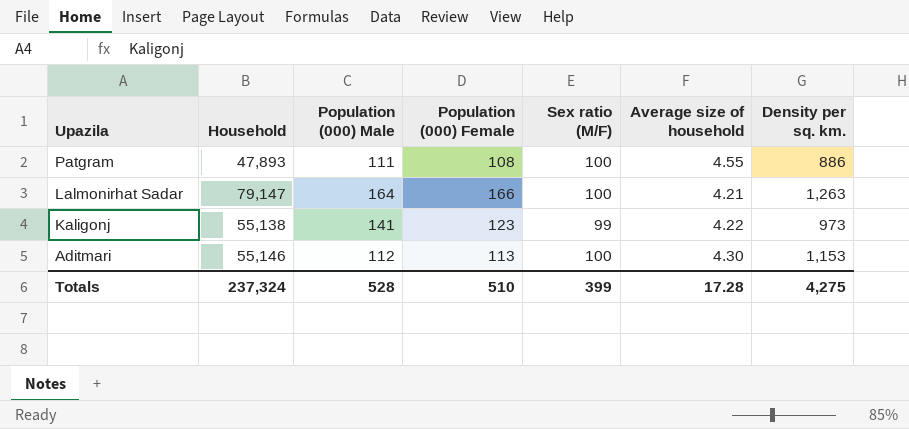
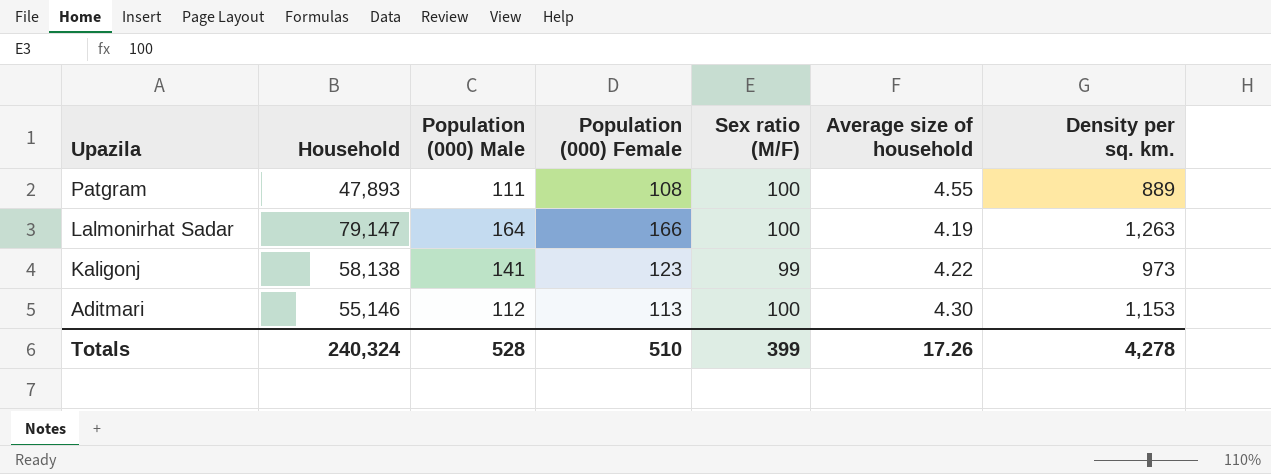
Patgram | Density per sq. km.: 886 -> 889
Lalmonirhat Sadar | Average size of household: 4.21 -> 4.19
Kaligonj | Household: 55,138 -> 58,138
Totals | Household: 237,324 -> 240,324
Totals | Average size of household: 17.28 -> 17.26
Totals | Density per sq. km.: 4,275 -> 4,278

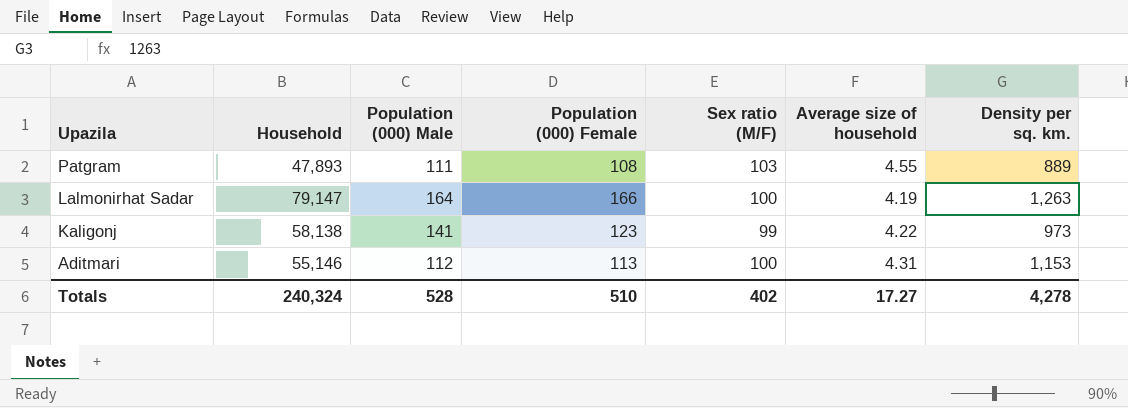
Patgram | Sex ratio (M/F): 100 -> 103
Aditmari | Average size of household: 4.30 -> 4.31
Totals | Sex ratio (M/F): 399 -> 402
Totals | Average size of household: 17.26 -> 17.27

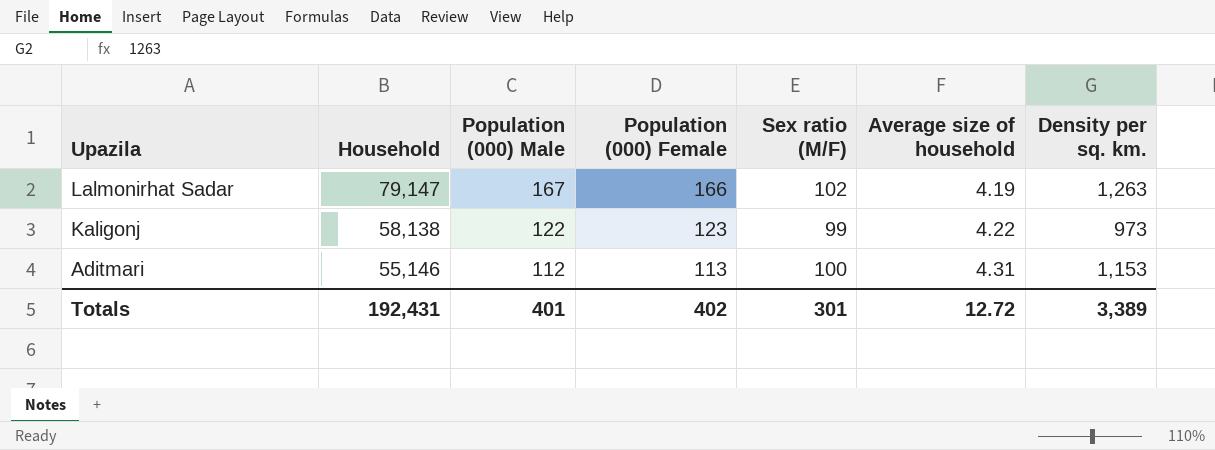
row Patgram: 47,893 | 111 | 108 | 103 | 4.55 | 889 -> none
Lalmonirhat Sadar | Population (000) Male: 164 -> 167
Lalmonirhat Sadar | Sex ratio (M/F): 100 -> 102
Kaligonj | Population (000) Male: 141 -> 122
Totals | Household: 240,324 -> 192,431
Totals | Population (000) Male: 528 -> 401
Totals | Population (000) Female: 510 -> 402
Totals | Sex ratio (M/F): 402 -> 301
Totals | Average size of household: 17.27 -> 12.72
Totals | Density per sq. km.: 4,278 -> 3,389

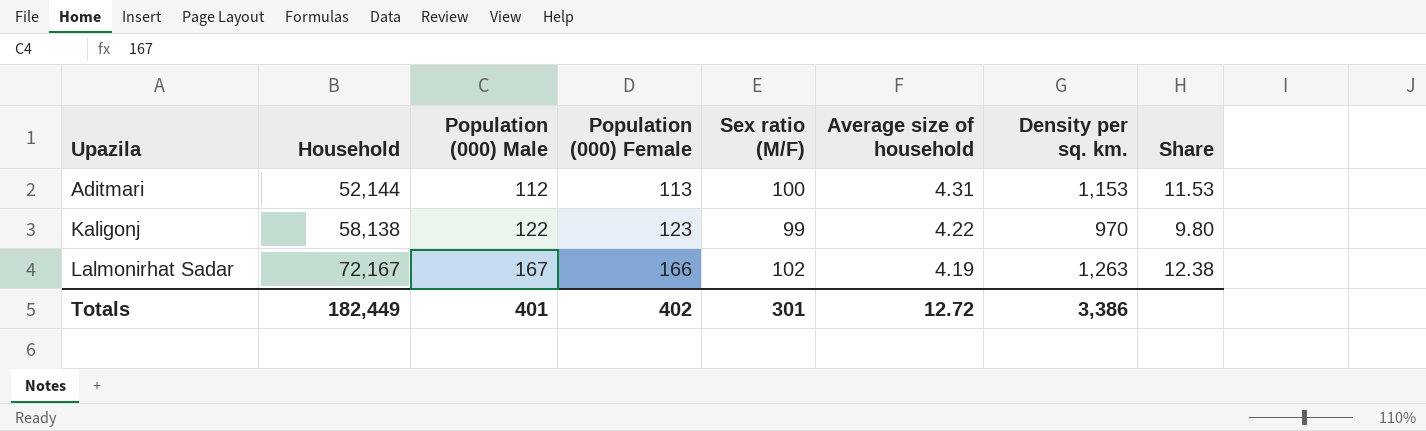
row order: Upazila descending -> Upazila ascending
column Share | formula: none -> [Density per sq. km.] / [Sex ratio (M/F)]
Aditmari | Household: 55,146 -> 52,144
Kaligonj | Density per sq. km.: 973 -> 970
Lalmonirhat Sadar | Household: 79,147 -> 72,167
Totals | Household: 192,431 -> 182,449
Totals | Density per sq. km.: 3,389 -> 3,386

